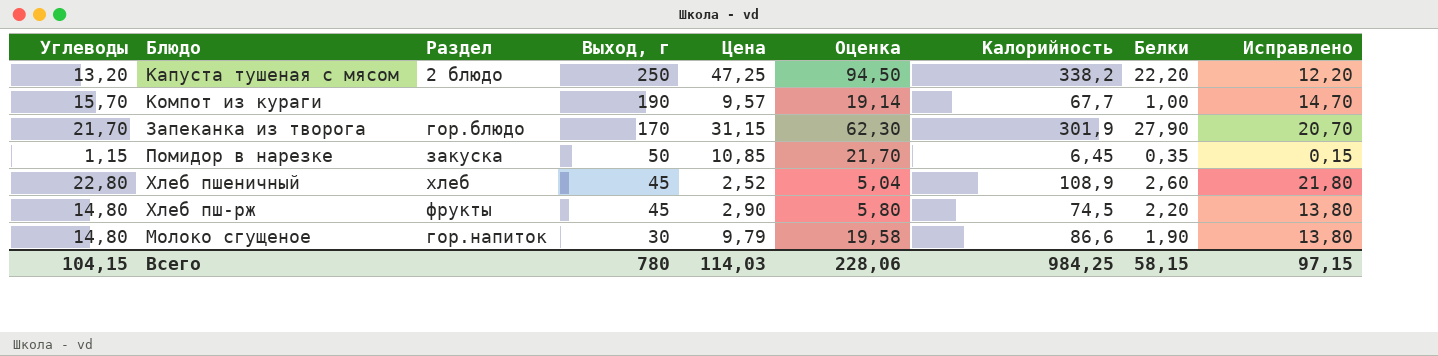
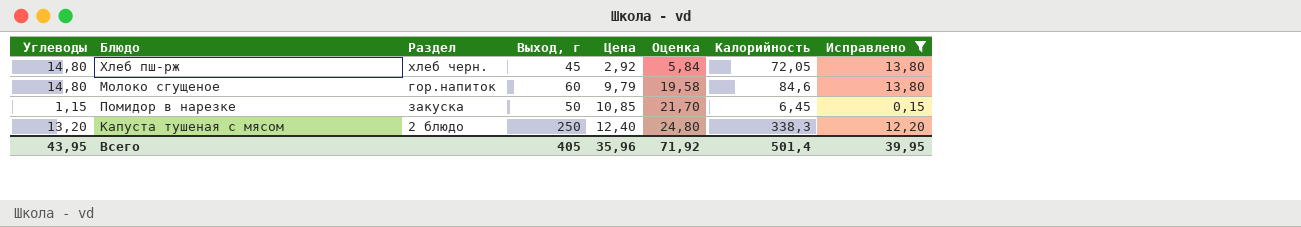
filter: none -> Исправлено <= 13,80
row order: Выход, г descending -> Цена ascending
column Белки | position: 8 -> none
Хлеб пш-рж | Раздел: фрукты -> хлеб черн.
Хлеб пш-рж | Цена: 2,90 -> 2,92
Хлеб пш-рж | Оценка: 5,80 -> 5,84
Хлеб пш-рж | Калорийность: 74,5 -> 72,05
Молоко сгущеное | Выход, г: 30 -> 60
Молоко сгущеное | Калорийность: 86,6 -> 84,6
Капуста тушеная с мясом | Цена: 47,25 -> 12,40
Капуста тушеная с мясом | Оценка: 94,50 -> 24,80
Капуста тушеная с мясом | Калорийность: 338,2 -> 338,3
Всего | Углеводы: 104,15 -> 43,95
Всего | Выход, г: 780 -> 405
Всего | Цена: 114,03 -> 35,96
Всего | Оценка: 228,06 -> 71,92
Всего | Калорийность: 984,25 -> 501,4
Всего | Исправлено: 97,15 -> 39,95

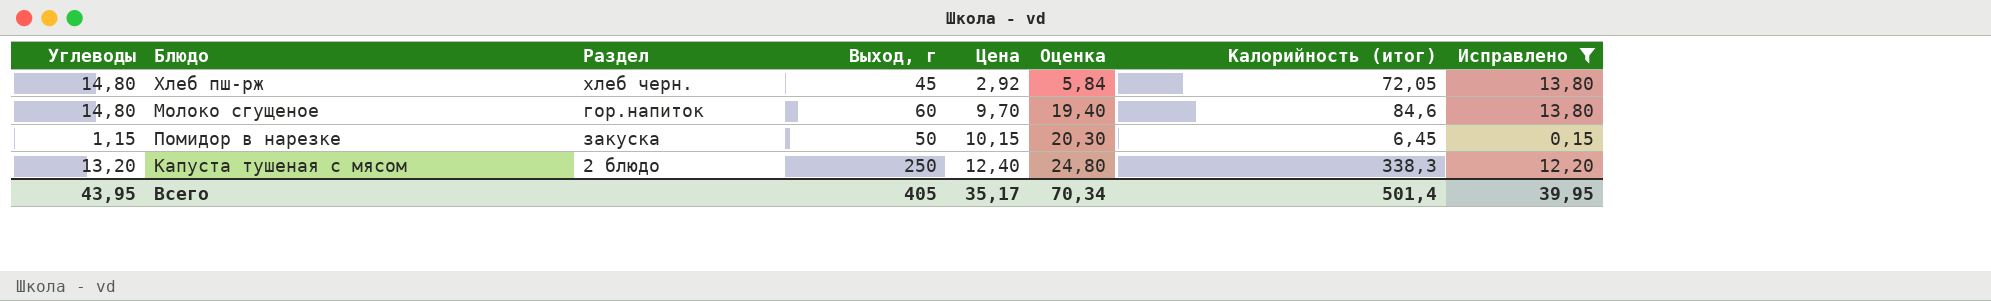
column name: Калорийность -> Калорийность (итог)
Молоко сгущеное | Цена: 9,79 -> 9,70
Молоко сгущеное | Оценка: 19,58 -> 19,40
Помидор в нарезке | Цена: 10,85 -> 10,15
Помидор в нарезке | Оценка: 21,70 -> 20,30
Всего | Цена: 35,96 -> 35,17
Всего | Оценка: 71,92 -> 70,34

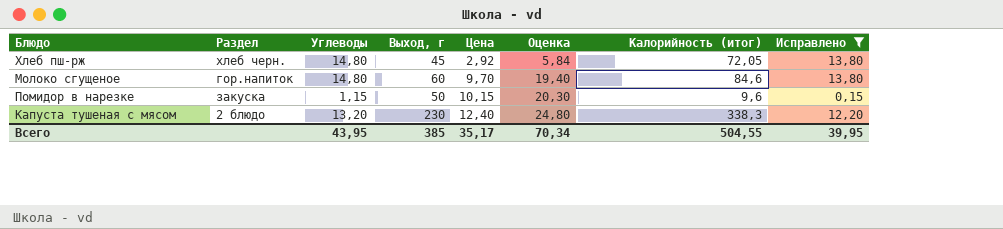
column Углеводы | position: 1 -> 3
Помидор в нарезке | Калорийность (итог): 6,45 -> 9,6
Капуста тушеная с мясом | Выход, г: 250 -> 230
Всего | Выход, г: 405 -> 385
Всего | Калорийность (итог): 501,4 -> 504,55

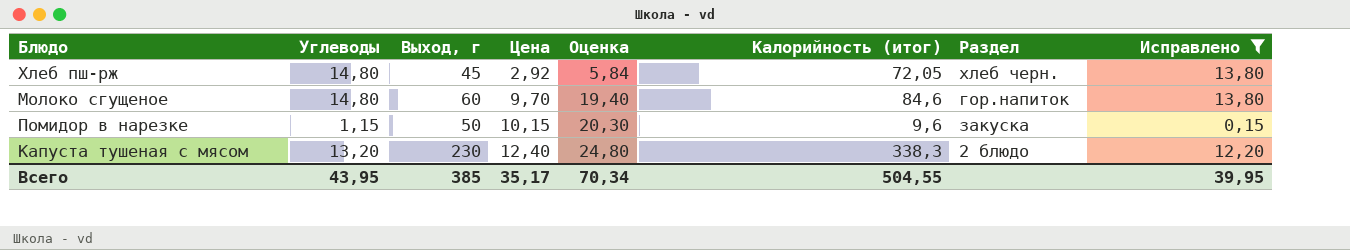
column Раздел | position: 2 -> 7

